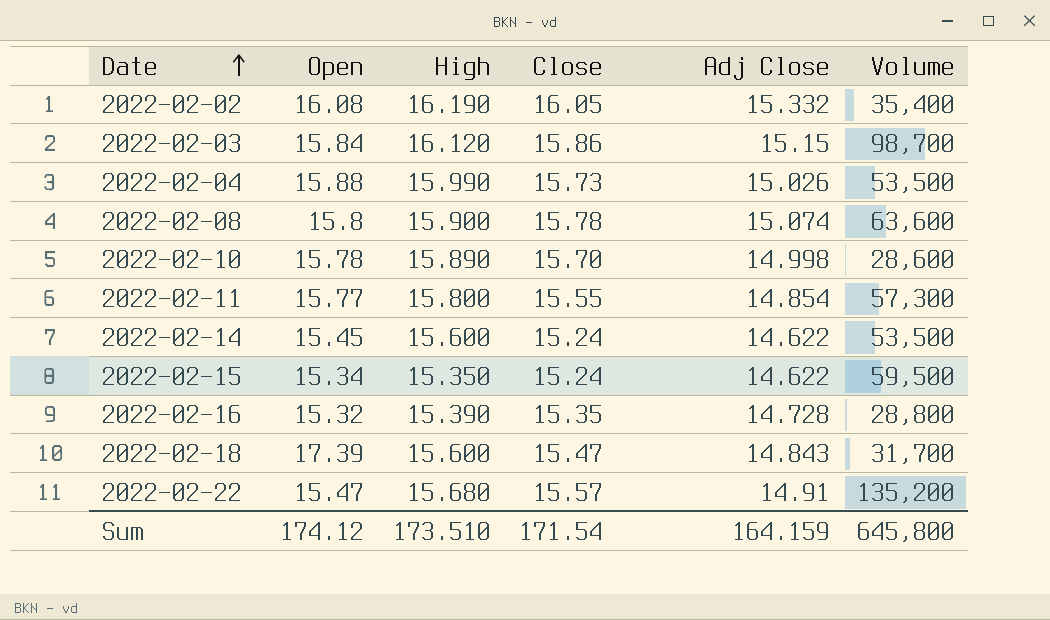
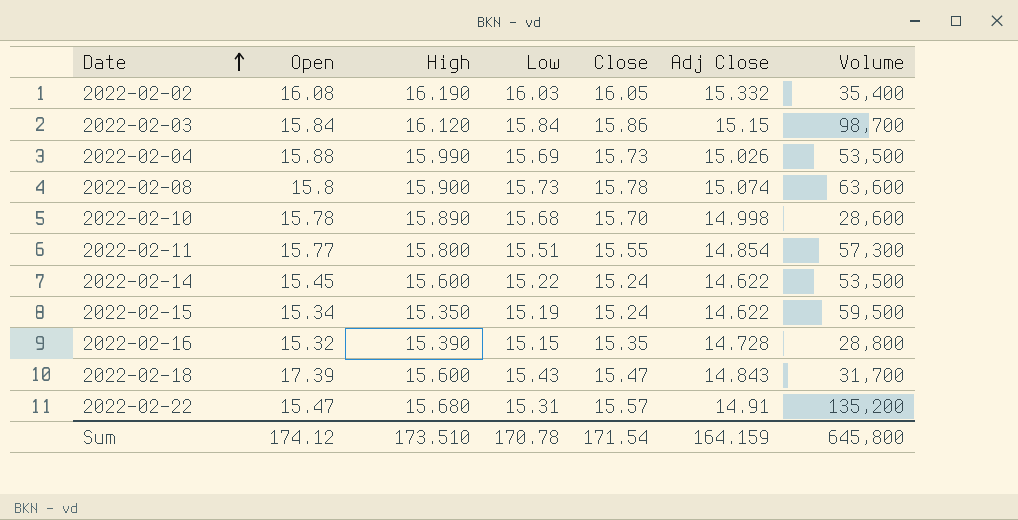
column Low | position: none -> 4

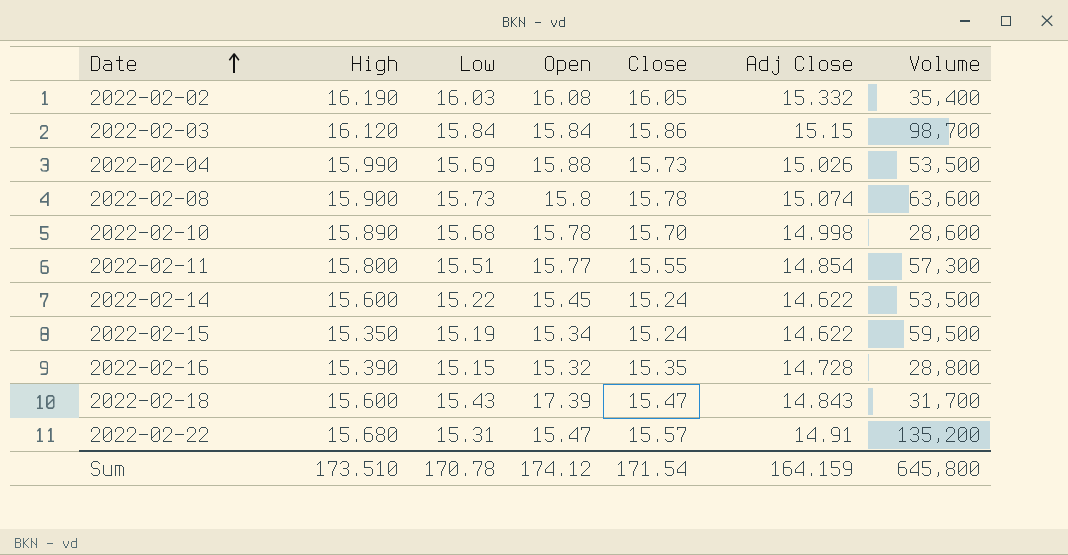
column Open | position: 2 -> 4

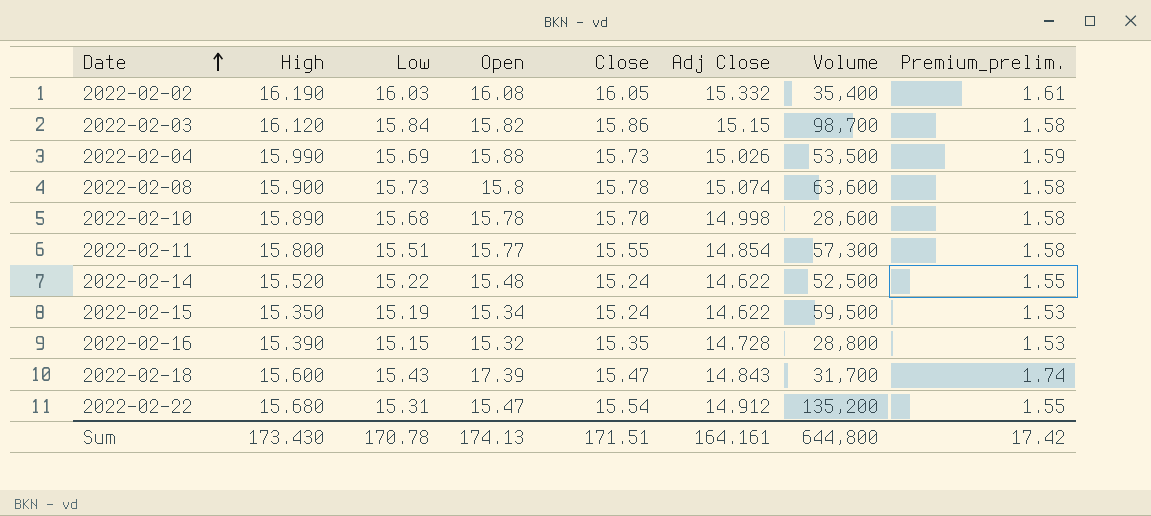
column Premium_prelim. | formula: none -> [Open] * 0.1
2022-02-03 | Open: 15.84 -> 15.82
2022-02-14 | High: 15.600 -> 15.520
2022-02-14 | Open: 15.45 -> 15.48
2022-02-14 | Volume: 53,500 -> 52,500
2022-02-22 | Close: 15.57 -> 15.54
2022-02-22 | Adj Close: 14.91 -> 14.912
Sum | High: 173.510 -> 173.430
Sum | Open: 174.12 -> 174.13
Sum | Close: 171.54 -> 171.51
Sum | Adj Close: 164.159 -> 164.161
Sum | Volume: 645,800 -> 644,800

